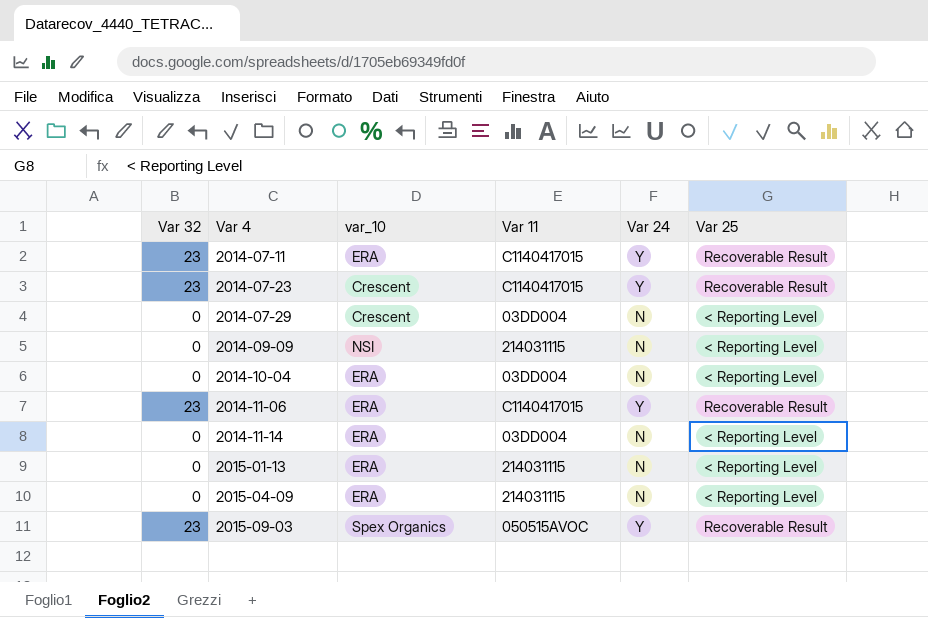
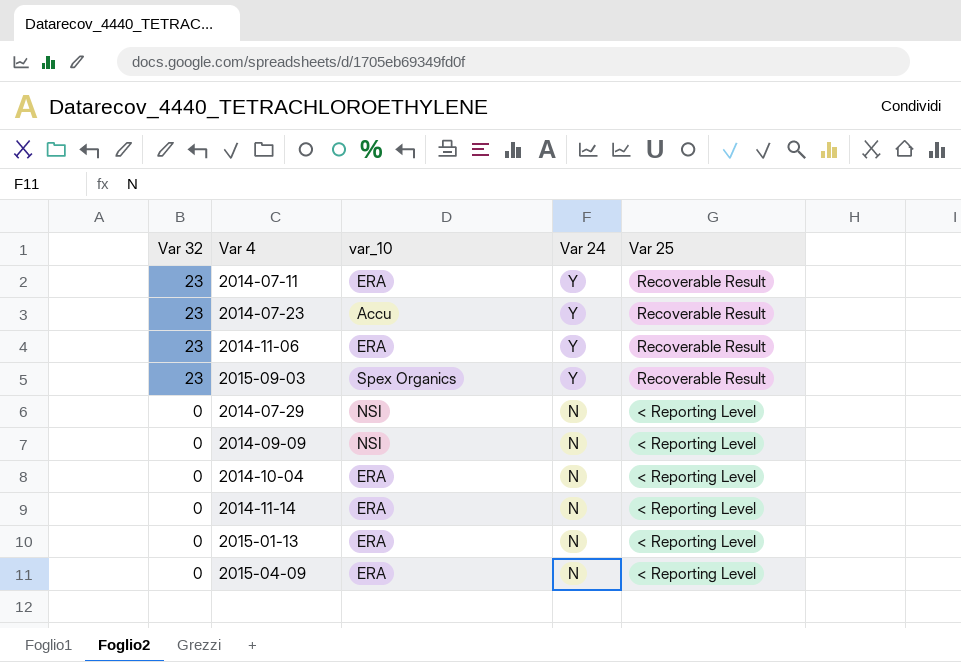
row order: Var 4 ascending -> Var 32 descending
column Var 11 | position: 4 -> none
2014-07-23 | var_10: Crescent -> Accu
2014-07-29 | var_10: Crescent -> NSI

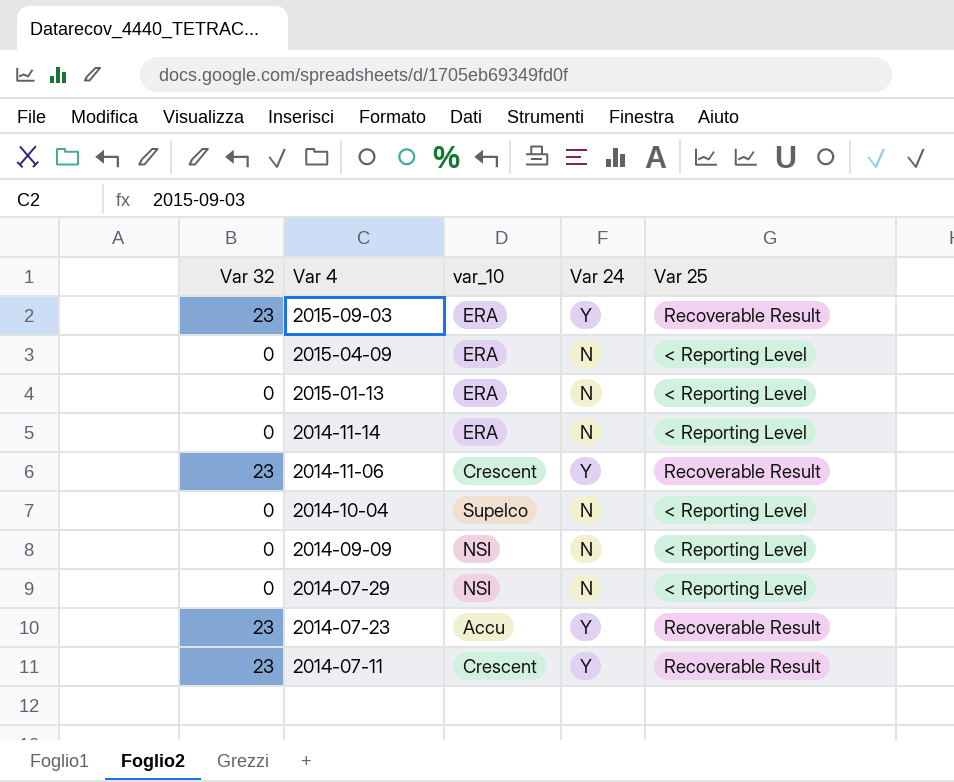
row order: Var 32 descending -> Var 4 descending
2015-09-03 | var_10: Spex Organics -> ERA
2014-11-06 | var_10: ERA -> Crescent
2014-10-04 | var_10: ERA -> Supelco
2014-07-11 | var_10: ERA -> Crescent

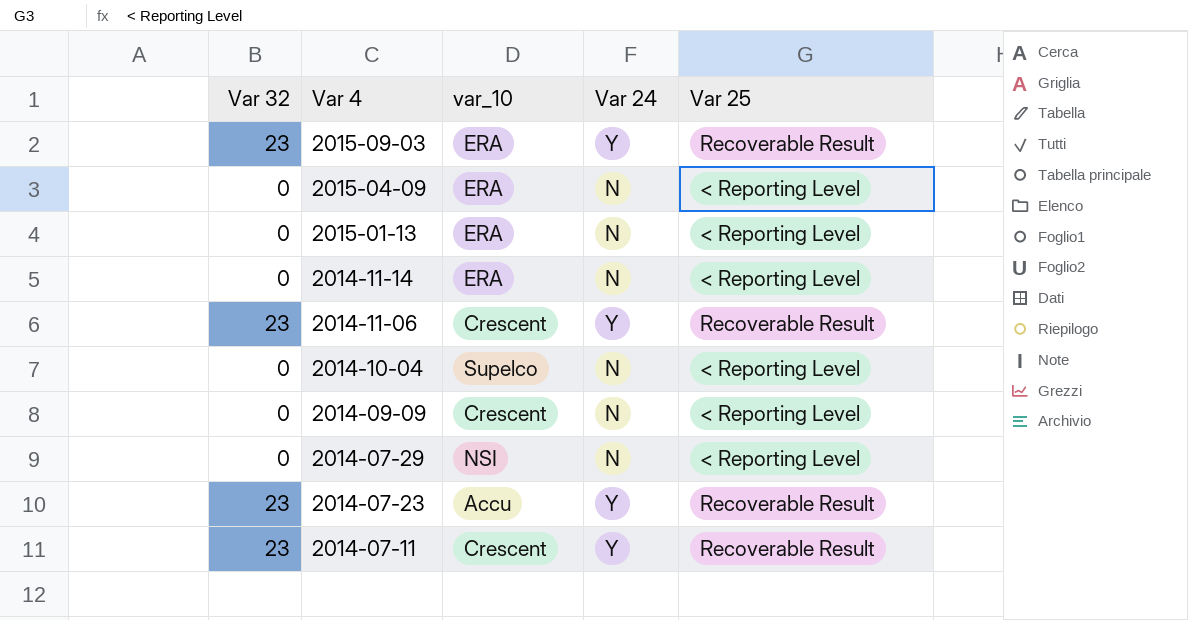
2014-09-09 | var_10: NSI -> Crescent

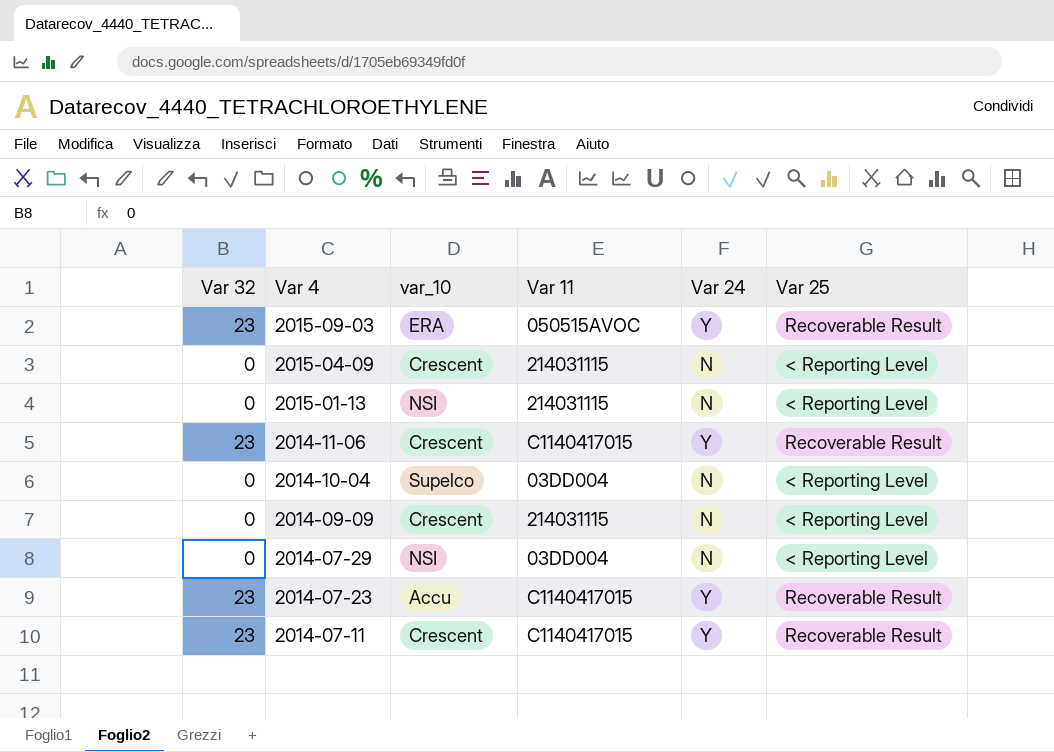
column Var 11 | position: none -> 4
row 2014-11-14: 0 | ERA | N | < Reporting Level -> none
2015-04-09 | var_10: ERA -> Crescent
2015-01-13 | var_10: ERA -> NSI

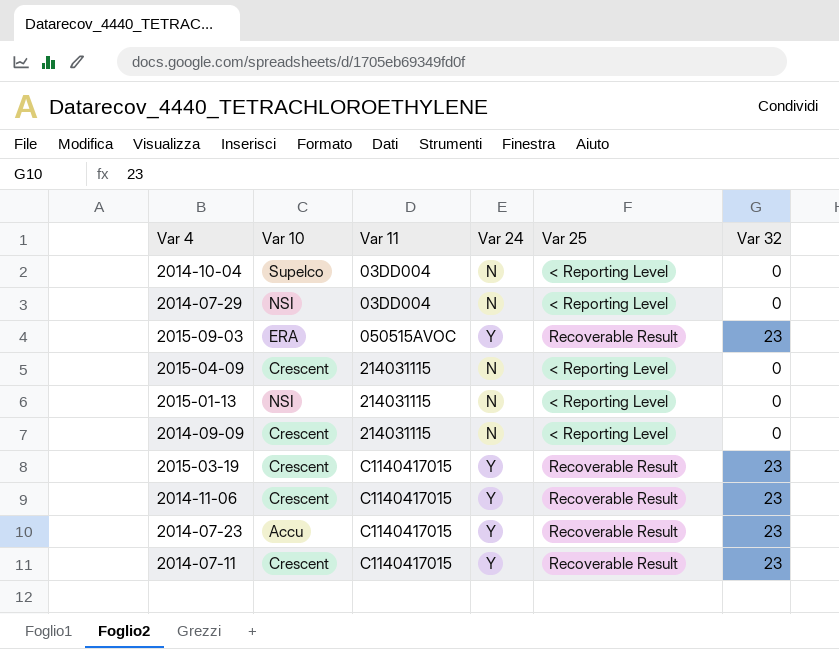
row order: Var 4 descending -> Var 11 ascending
column name: var_10 -> Var 10
column Var 32 | position: 1 -> 6
row 2015-03-19: none -> Crescent | C1140417015 | Y | Recoverable Result | 23

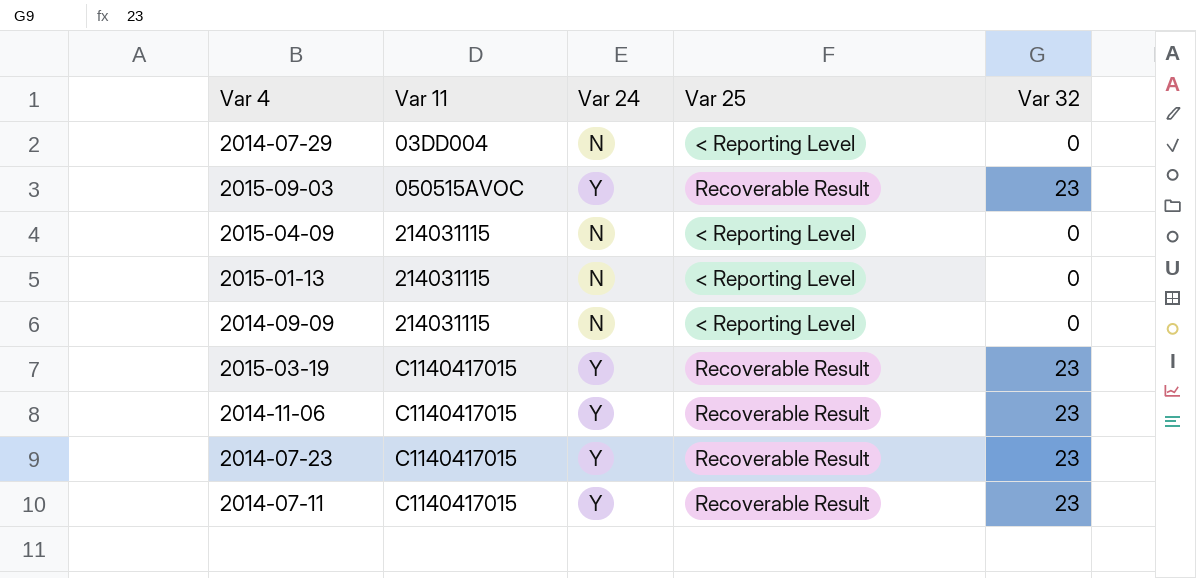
column Var 10 | position: 2 -> none
row 2014-10-04: Supelco | 03DD004 | N | < Reporting Level | 0 -> none

